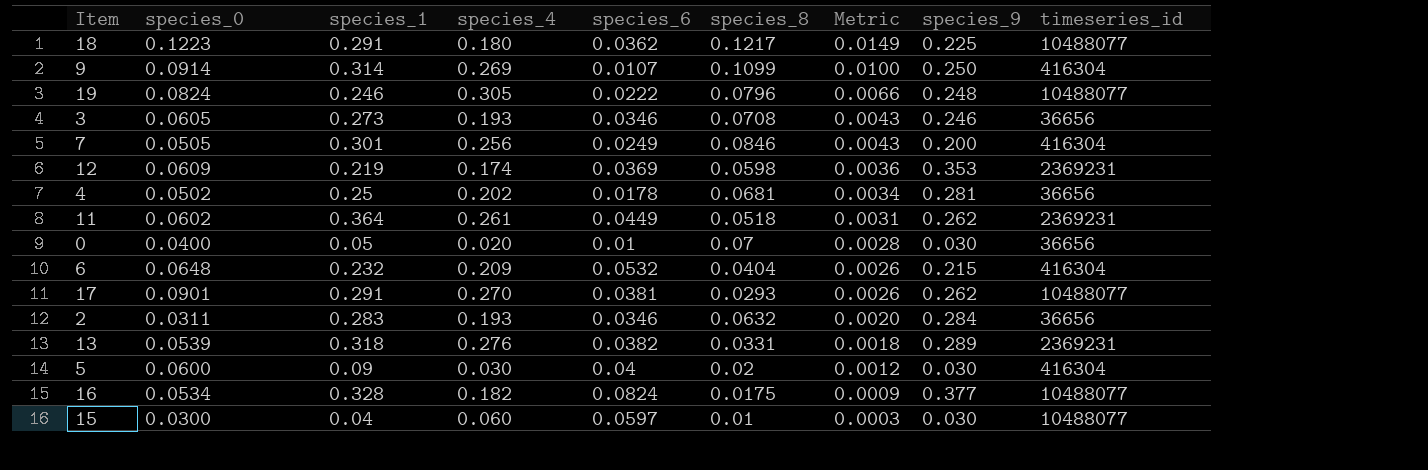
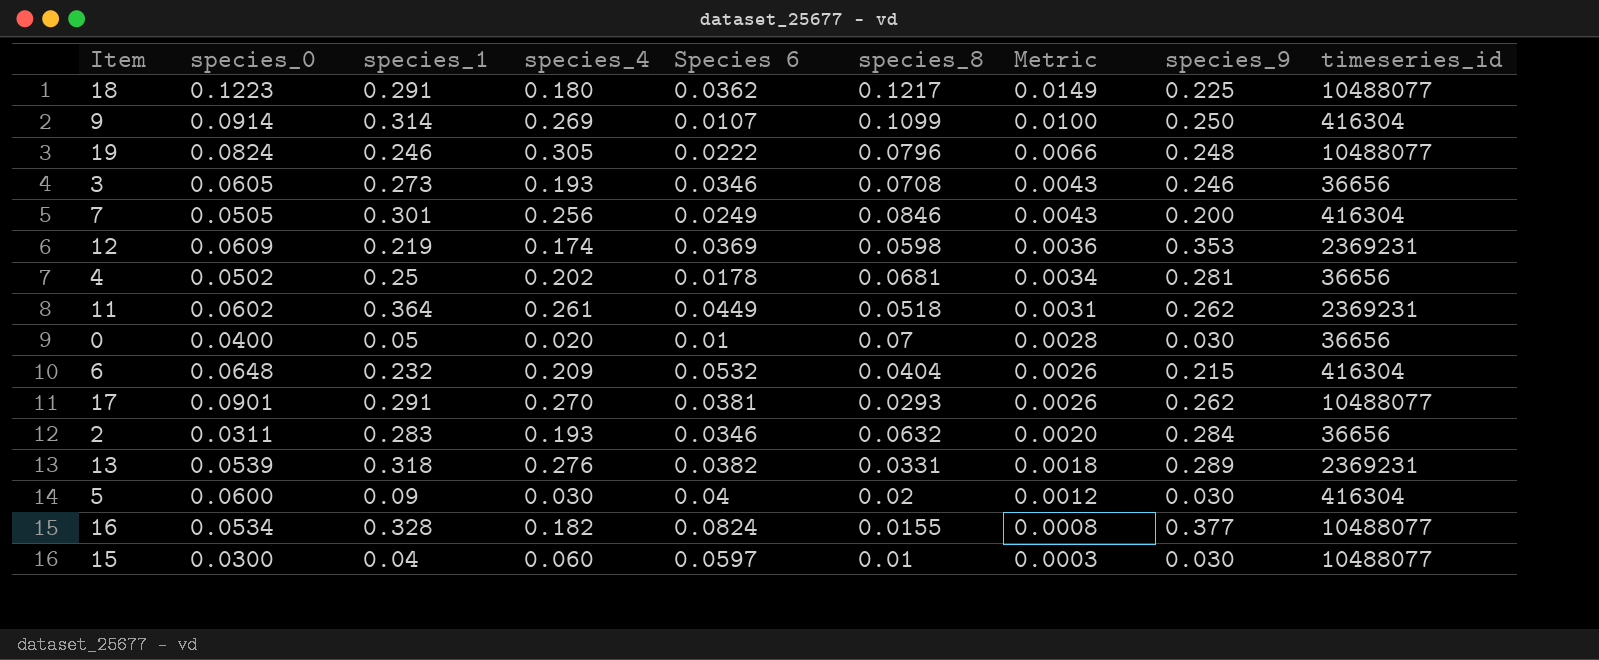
column name: species_6 -> Species 6
16 | species_8: 0.0175 -> 0.0155
16 | Metric: 0.0009 -> 0.0008

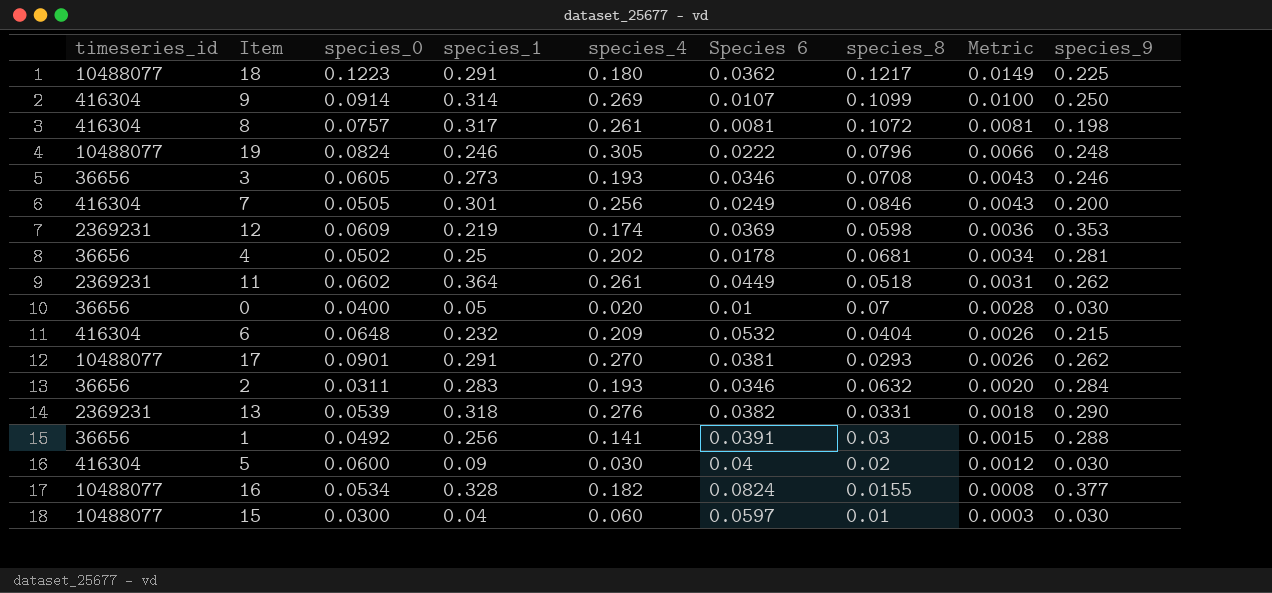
column timeseries_id | position: 9 -> 1
row 8: none -> 416304 | 0.0757 | 0.317 | 0.261 | 0.0081 | 0.1072 | 0.0081 | 0.198
13 | species_9: 0.289 -> 0.290
row 1: none -> 36656 | 0.0492 | 0.256 | 0.141 | 0.0391 | 0.03 | 0.0015 | 0.288

